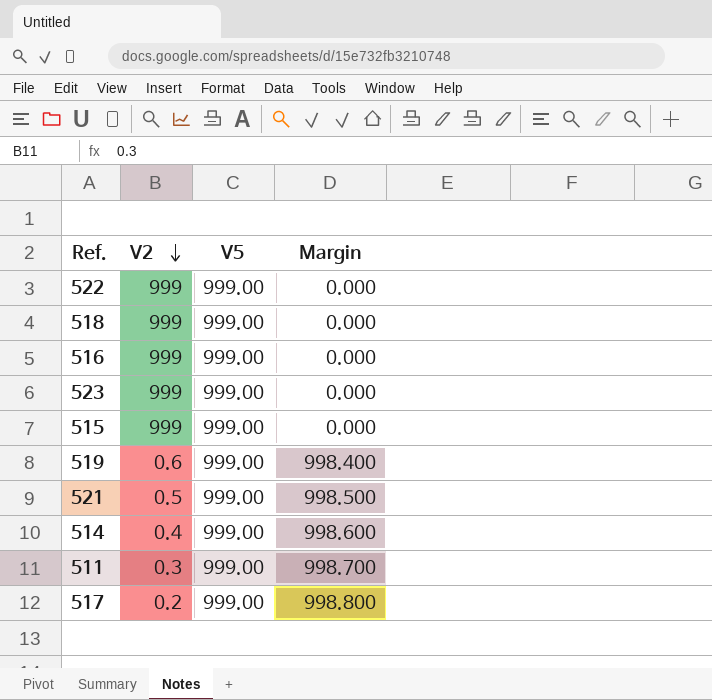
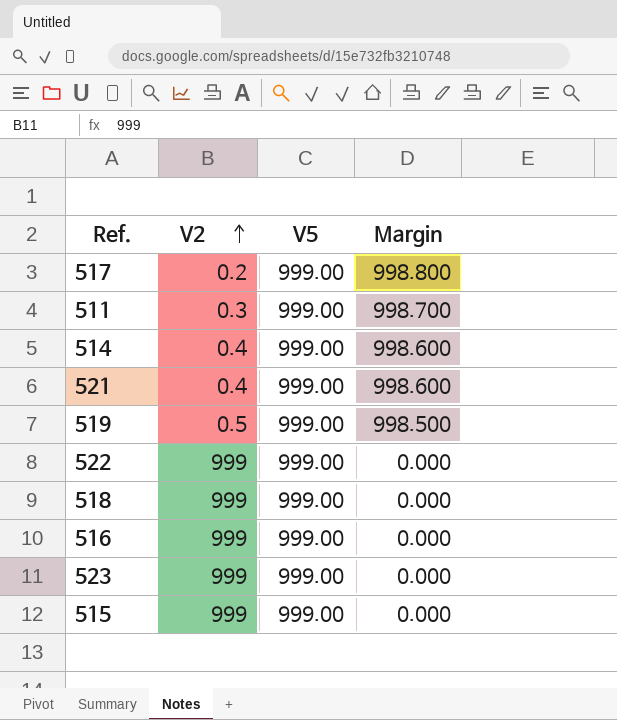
row order: V2 descending -> V2 ascending
521 | V2: 0.5 -> 0.4
521 | Margin: 998.500 -> 998.600
519 | V2: 0.6 -> 0.5
519 | Margin: 998.400 -> 998.500

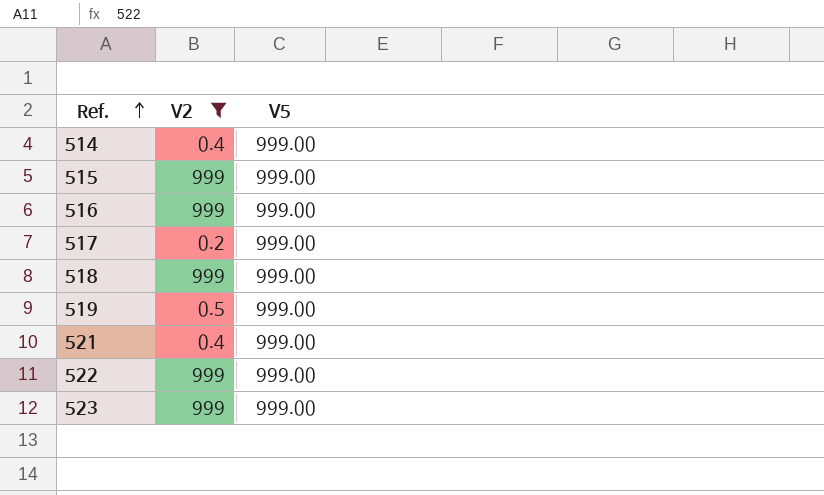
filter: none -> V2 != 0.3
row order: V2 ascending -> Ref. ascending
column Margin | formula: [V5] - [V2] -> none

